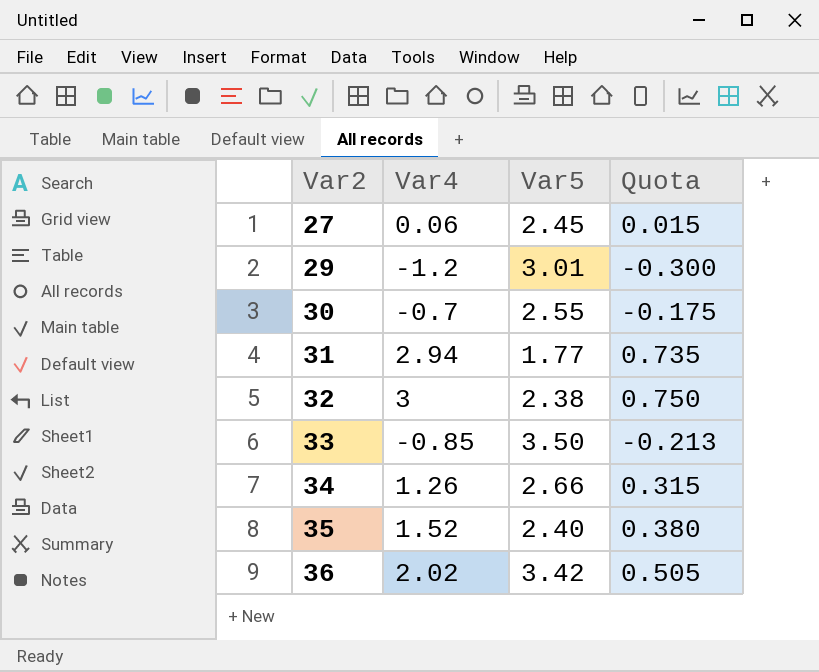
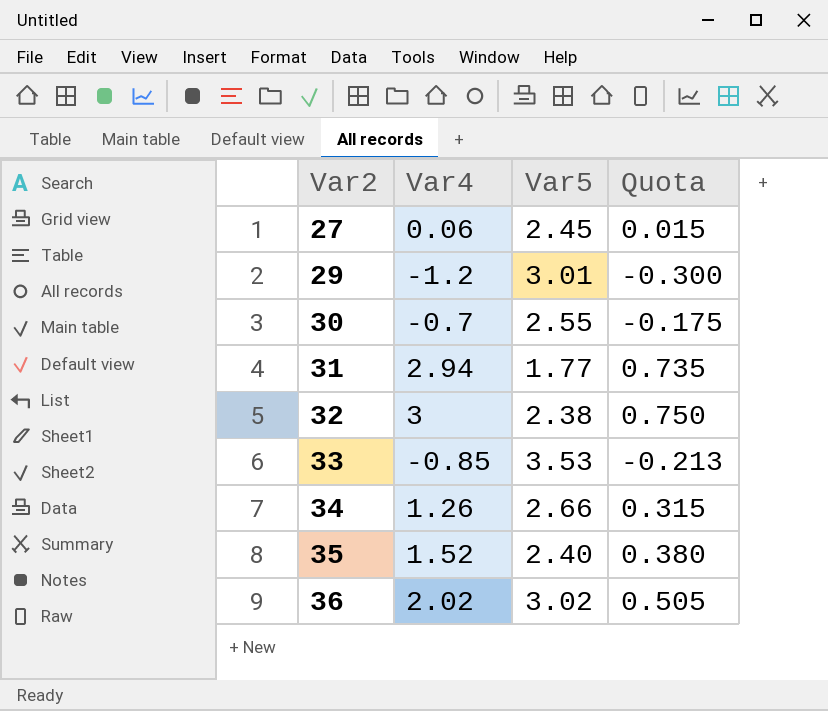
33 | Var5: 3.50 -> 3.53
36 | Var5: 3.42 -> 3.02

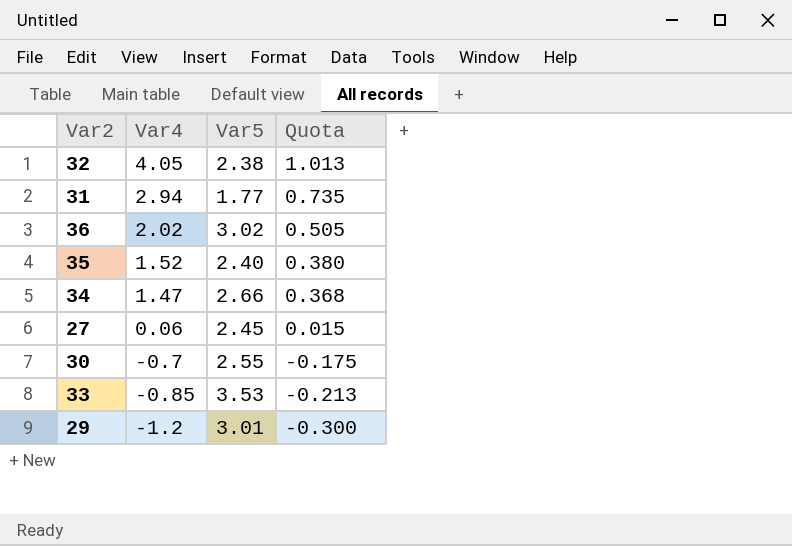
row order: Var2 ascending -> Var4 descending
32 | Var4: 3 -> 4.05
32 | Quota: 0.750 -> 1.013
34 | Var4: 1.26 -> 1.47
34 | Quota: 0.315 -> 0.368

